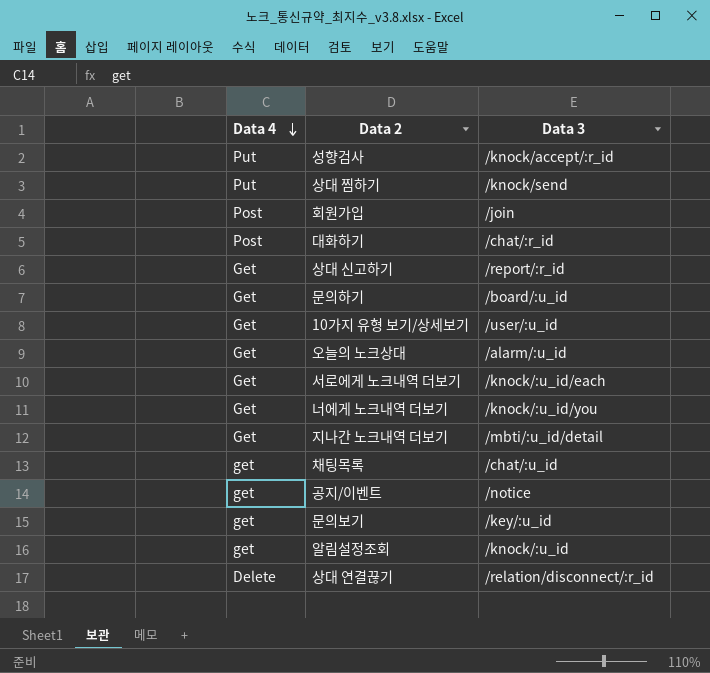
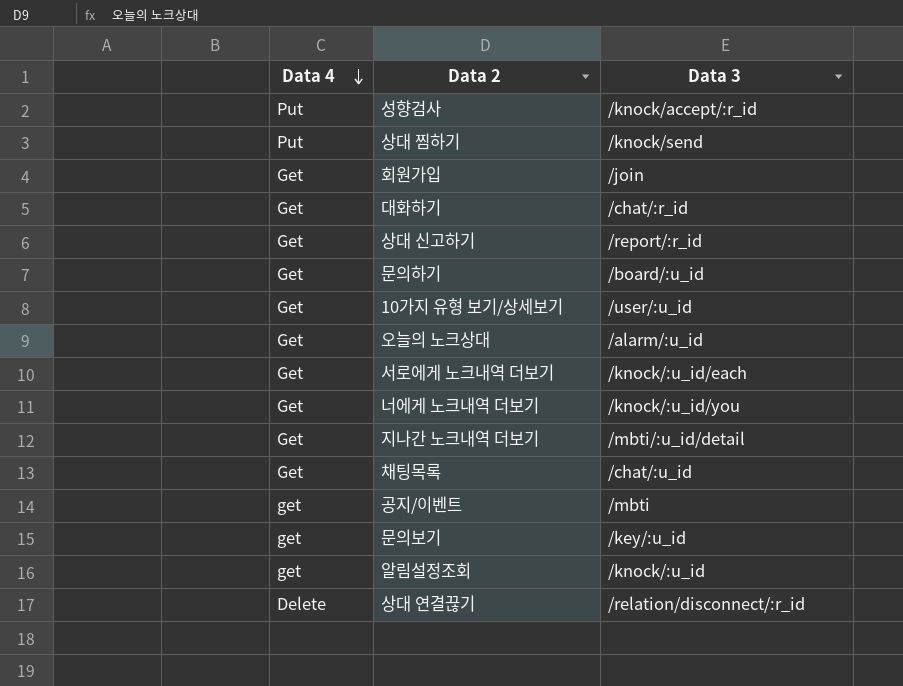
회원가입 | Data 4: Post -> Get
대화하기 | Data 4: Post -> Get
채팅목록 | Data 4: get -> Get
공지/이벤트 | Data 3: /notice -> /mbti

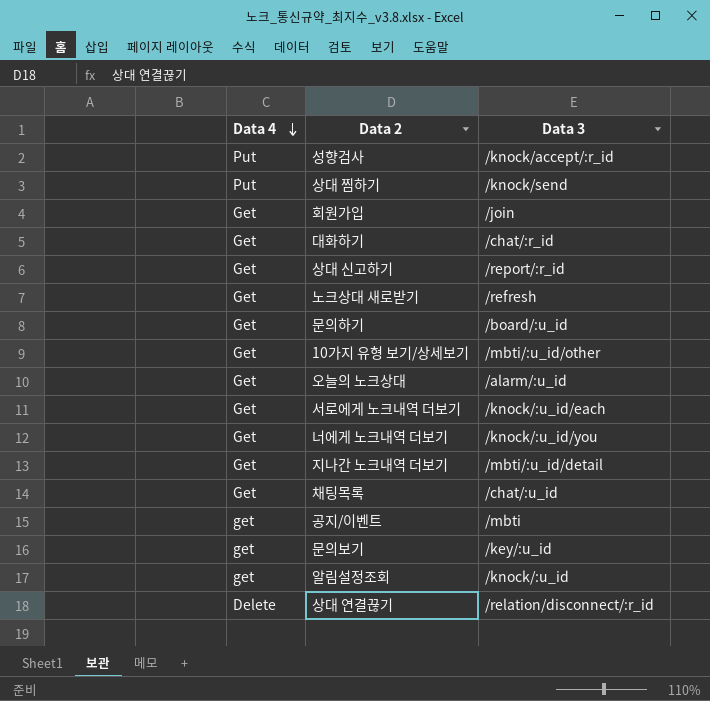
row 노크상대 새로받기: none -> Get | /refresh
10가지 유형 보기/상세보기 | Data 3: /user/:u_id -> /mbti/:u_id/other

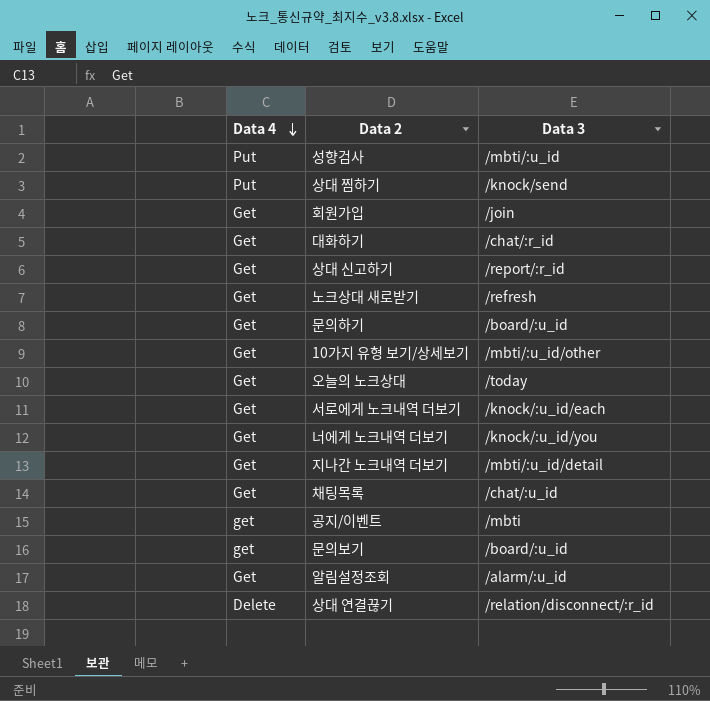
성향검사 | Data 3: /knock/accept/:r_id -> /mbti/:u_id
오늘의 노크상대 | Data 3: /alarm/:u_id -> /today
문의보기 | Data 3: /key/:u_id -> /board/:u_id
알림설정조회 | Data 4: get -> Get
알림설정조회 | Data 3: /knock/:u_id -> /alarm/:u_id

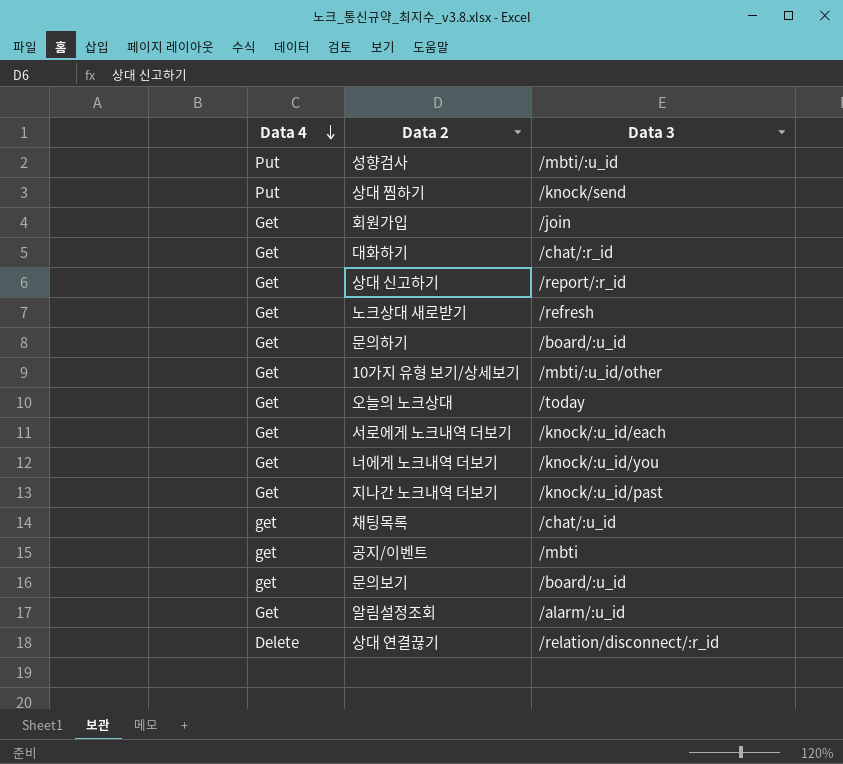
지나간 노크내역 더보기 | Data 3: /mbti/:u_id/detail -> /knock/:u_id/past
채팅목록 | Data 4: Get -> get

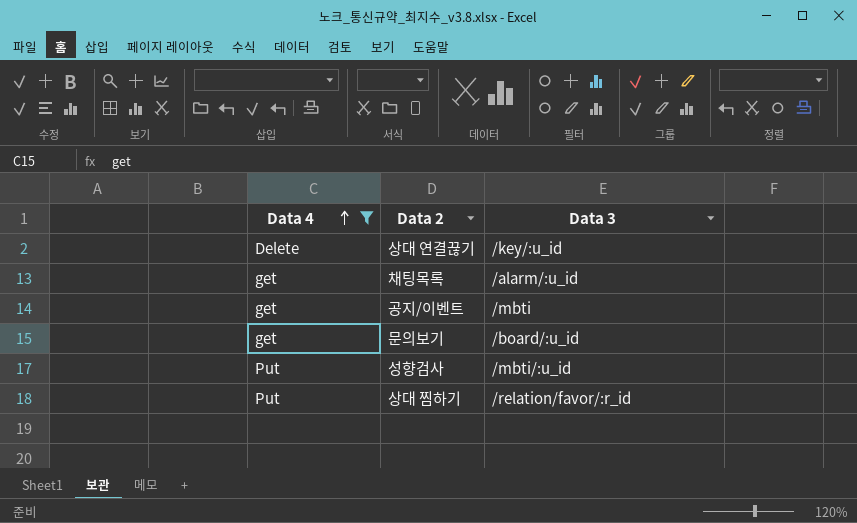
filter: none -> Data 4 != Get
row order: Data 4 descending -> Data 4 ascending
상대 연결끊기 | Data 3: /relation/disconnect/:r_id -> /key/:u_id
채팅목록 | Data 3: /chat/:u_id -> /alarm/:u_id
상대 찜하기 | Data 3: /knock/send -> /relation/favor/:r_id

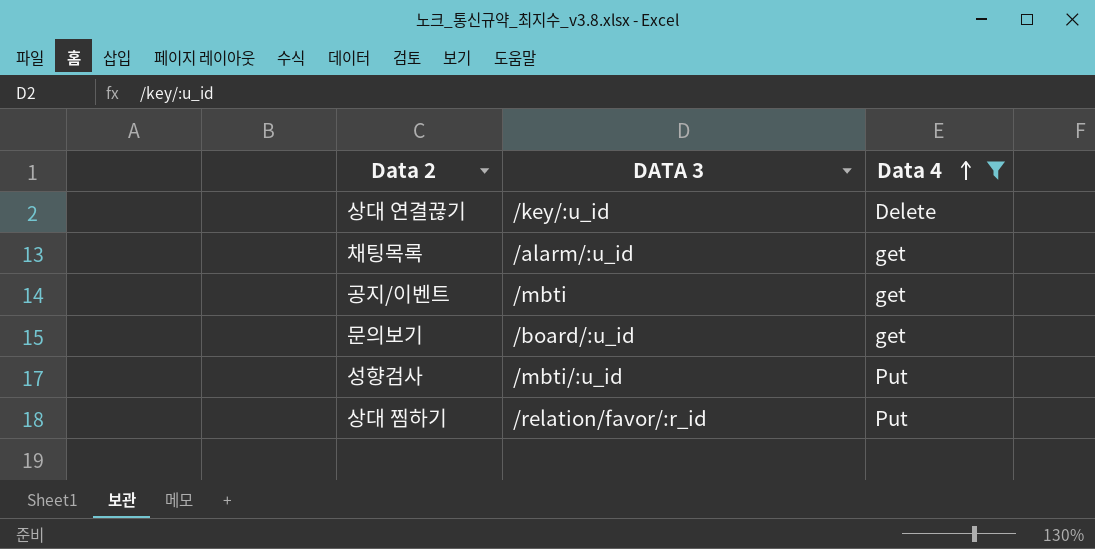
column name: Data 3 -> DATA 3
column Data 4 | position: 1 -> 3

